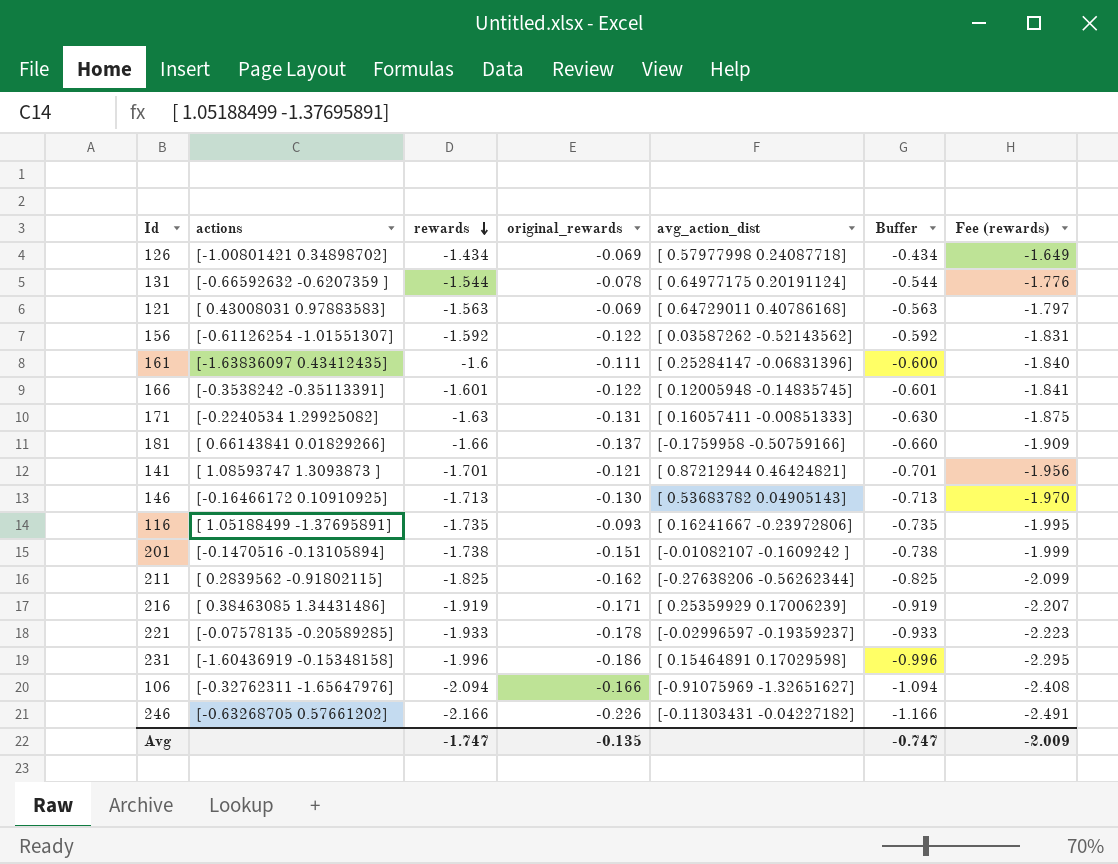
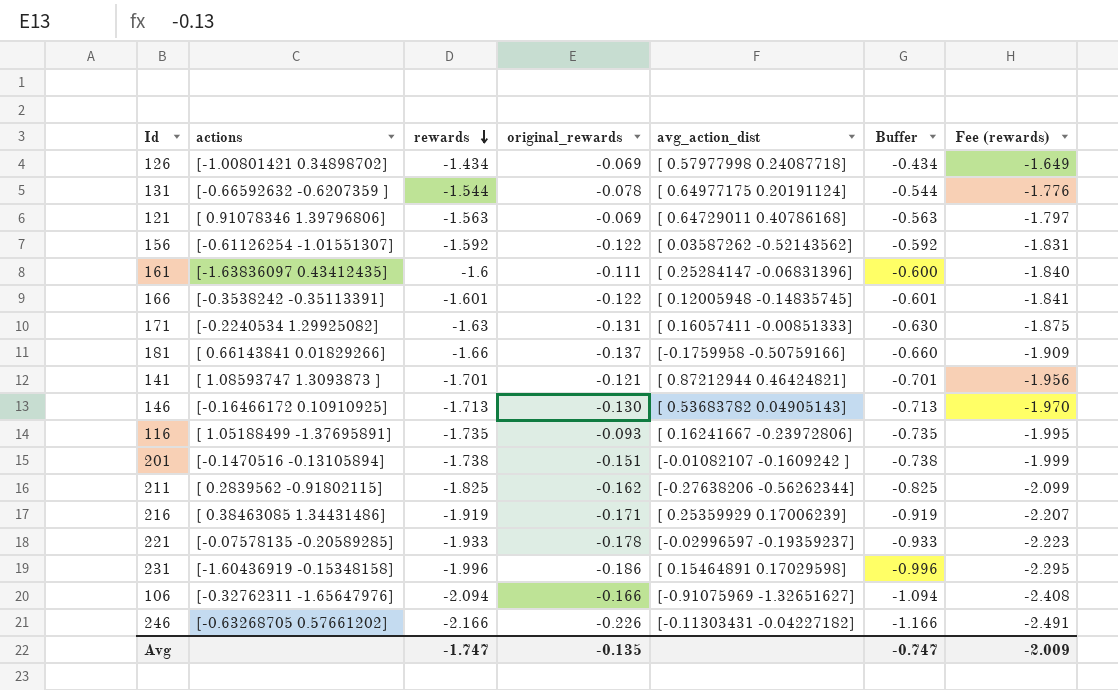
121 | actions: [ 0.43008031 0.97883583] -> [ 0.91078346 1.39796806]

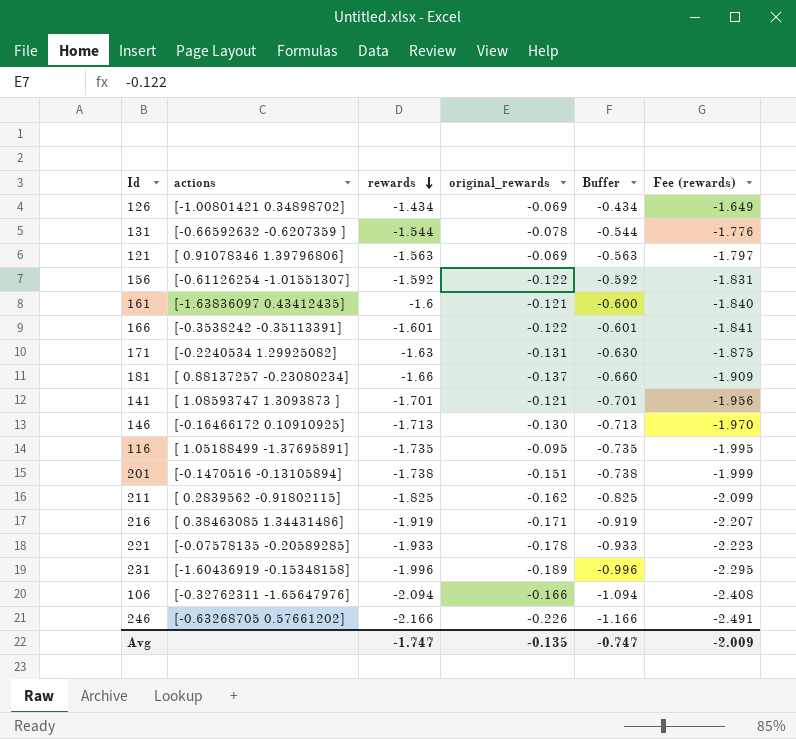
column avg_action_dist | position: 5 -> none
161 | original_rewards: -0.111 -> -0.121
181 | actions: [ 0.66143841 0.01829266] -> [ 0.88137257 -0.23080234]
116 | original_rewards: -0.093 -> -0.095
231 | original_rewards: -0.186 -> -0.189

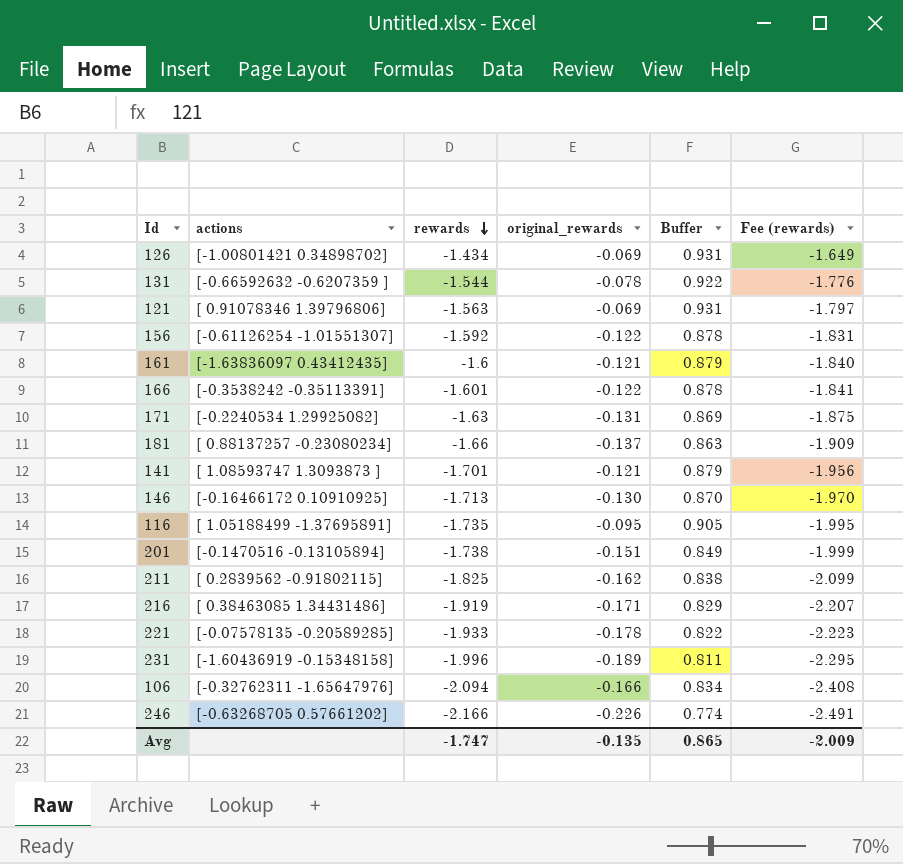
column Buffer | formula: [rewards] + 1 -> [original_rewards] + 1
Avg | Buffer: -0.747 -> 0.865

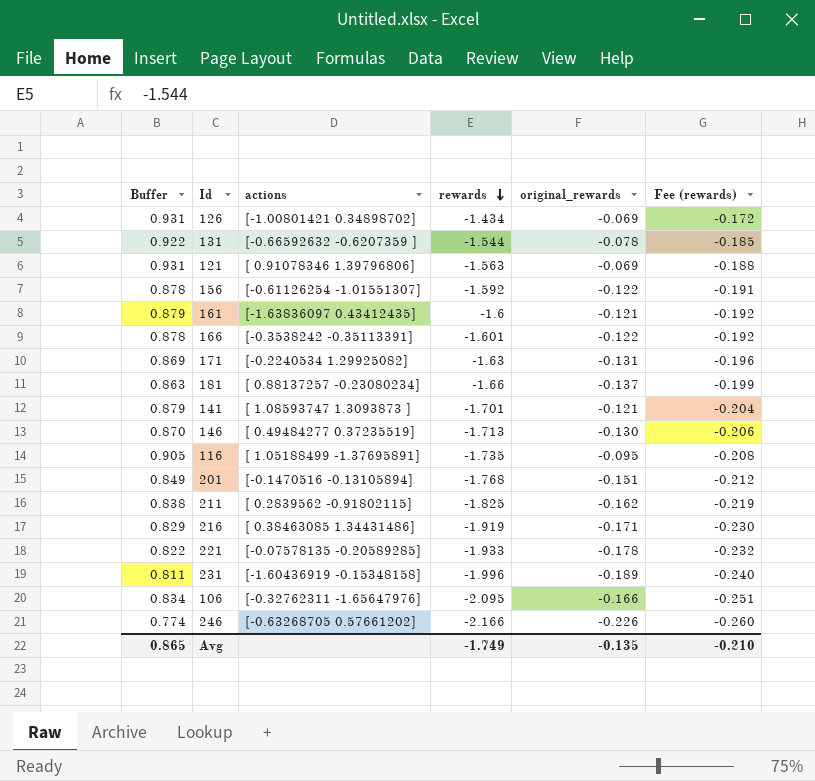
column Buffer | position: 5 -> 1
column Fee (rewards) | formula: [rewards] * 1.15 -> [rewards] * 0.12
146 | actions: [-0.16466172 0.10910925] -> [ 0.49484277 0.37235519]
201 | rewards: -1.738 -> -1.768
106 | rewards: -2.094 -> -2.095
Avg | rewards: -1.747 -> -1.749
Avg | Fee (rewards): -2.009 -> -0.210

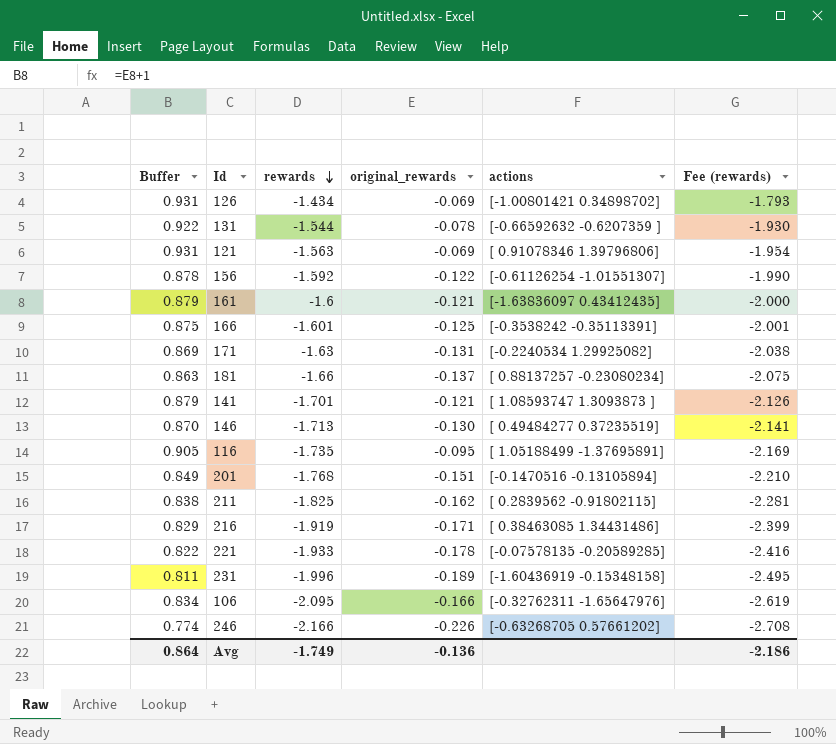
column actions | position: 3 -> 5
column Fee (rewards) | formula: [rewards] * 0.12 -> [rewards] * 1.25
166 | Buffer: 0.878 -> 0.875
166 | original_rewards: -0.122 -> -0.125
Avg | Buffer: 0.865 -> 0.864
Avg | original_rewards: -0.135 -> -0.136
Avg | Fee (rewards): -0.210 -> -2.186

